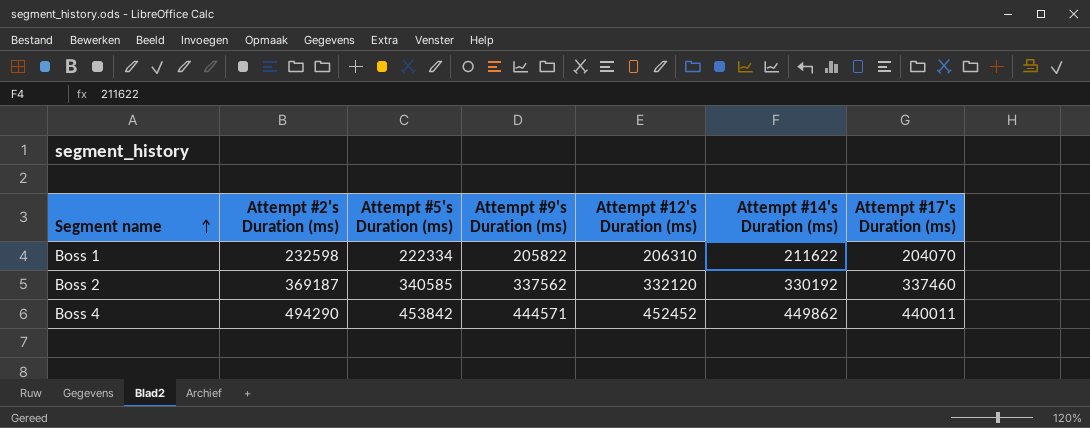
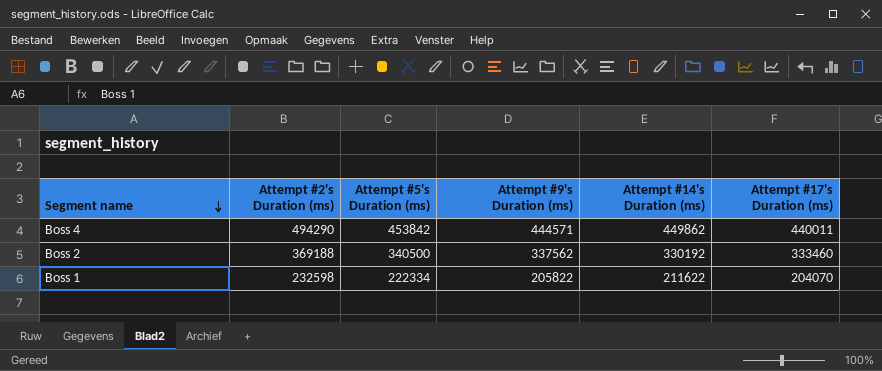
row order: Segment name ascending -> Segment name descending
column Attempt #12's Duration (ms) | position: 5 -> none
Boss 2 | Attempt #2's Duration (ms): 369187 -> 369188
Boss 2 | Attempt #5's Duration (ms): 340585 -> 340500
Boss 2 | Attempt #17's Duration (ms): 337460 -> 333460

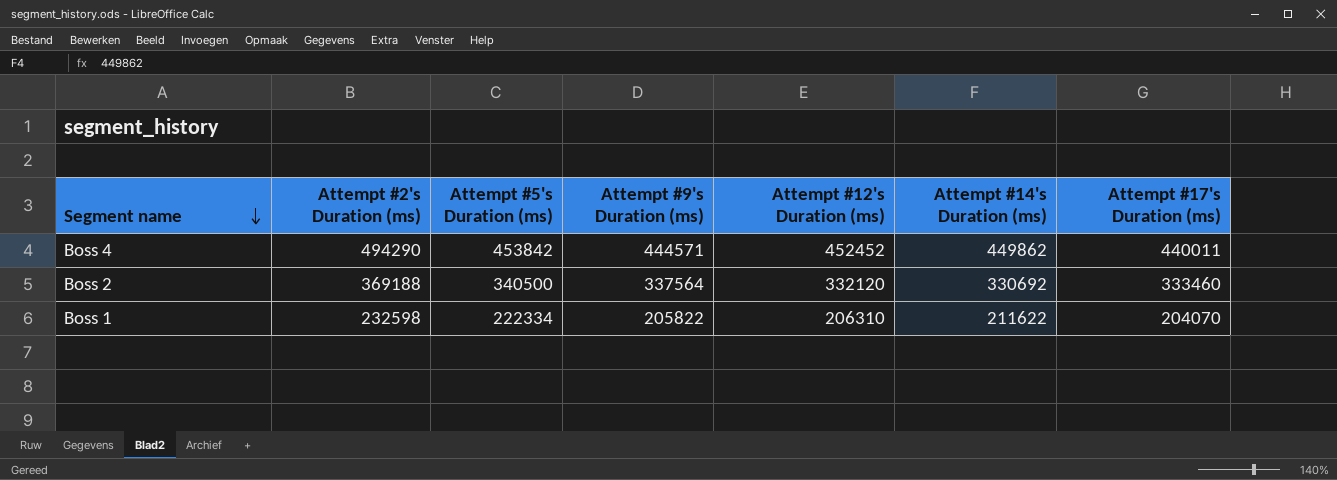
column Attempt #12's Duration (ms) | position: none -> 5
Boss 2 | Attempt #9's Duration (ms): 337562 -> 337564
Boss 2 | Attempt #14's Duration (ms): 330192 -> 330692

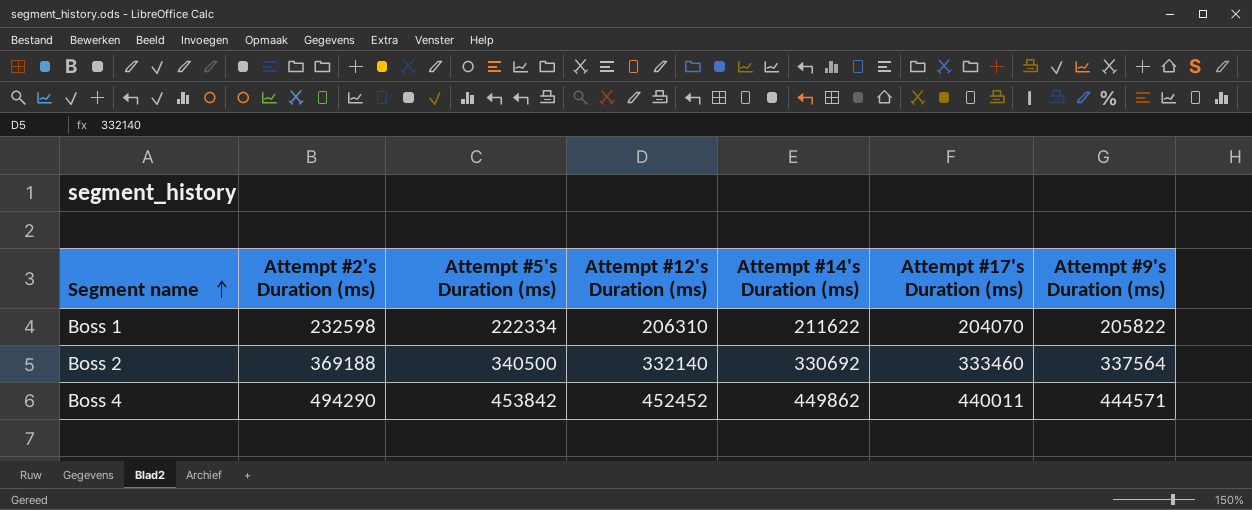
row order: Segment name descending -> Segment name ascending
column Attempt #9's Duration (ms) | position: 4 -> 7
Boss 2 | Attempt #12's Duration (ms): 332120 -> 332140

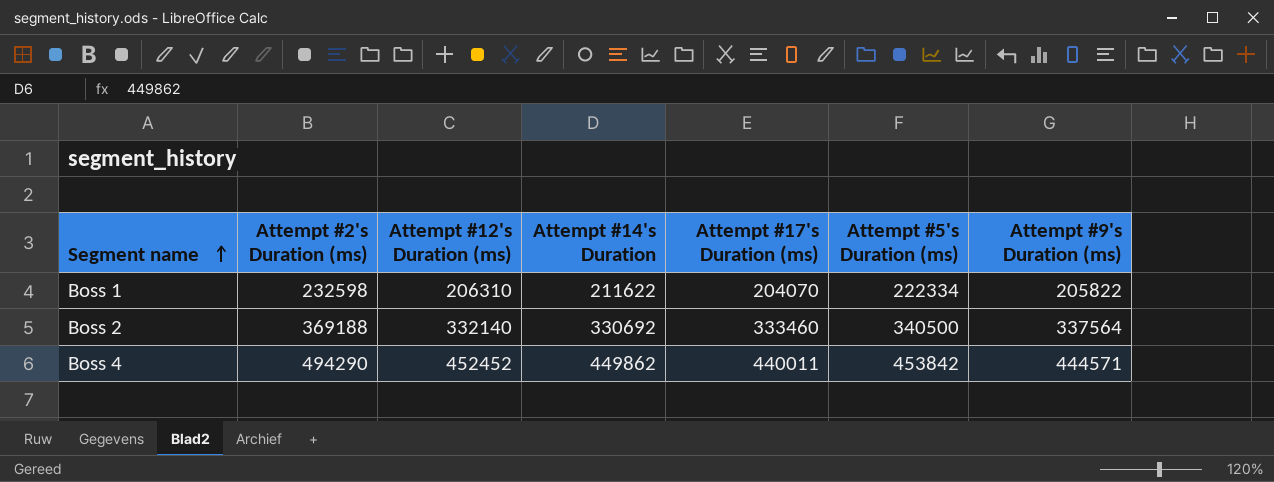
column name: Attempt #14's Duration (ms) -> Attempt #14's Duration
column Attempt #5's Duration (ms) | position: 3 -> 6

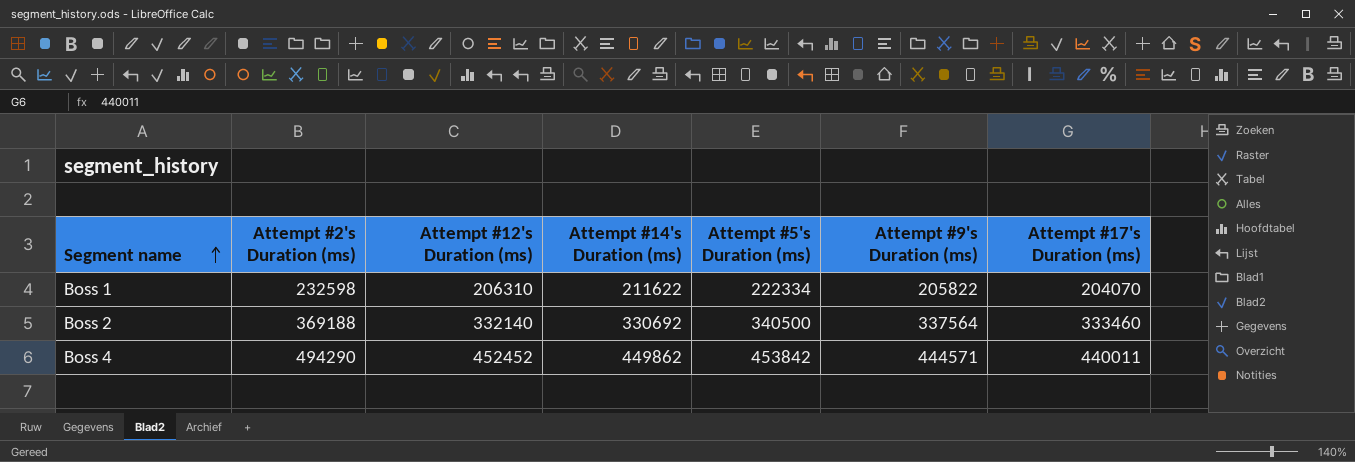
column name: Attempt #14's Duration -> Attempt #14's Duration (ms)
column Attempt #17's Duration (ms) | position: 5 -> 7

